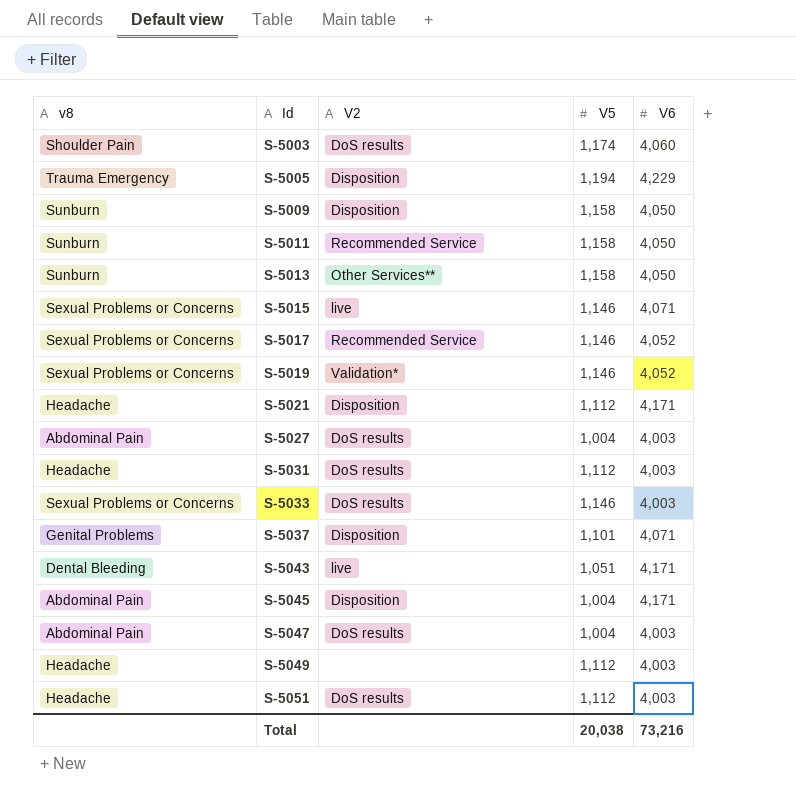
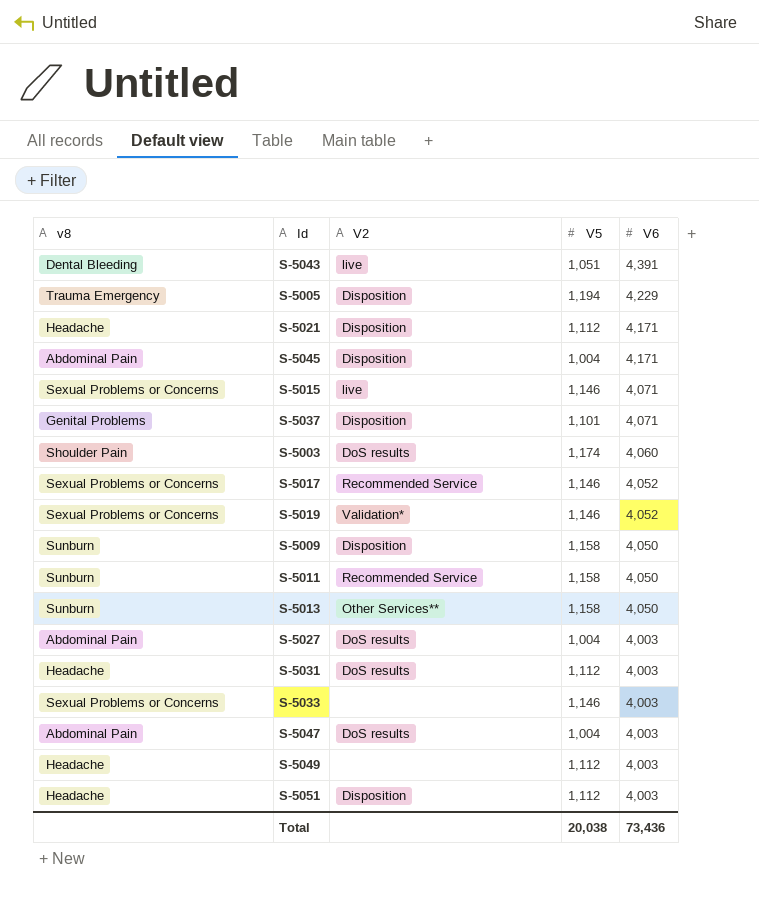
row order: Id ascending -> V6 descending
S-5043 | V6: 4,171 -> 4,391
S-5033 | V2: DoS results -> none
S-5051 | V2: DoS results -> Disposition
Total | V6: 73,216 -> 73,436

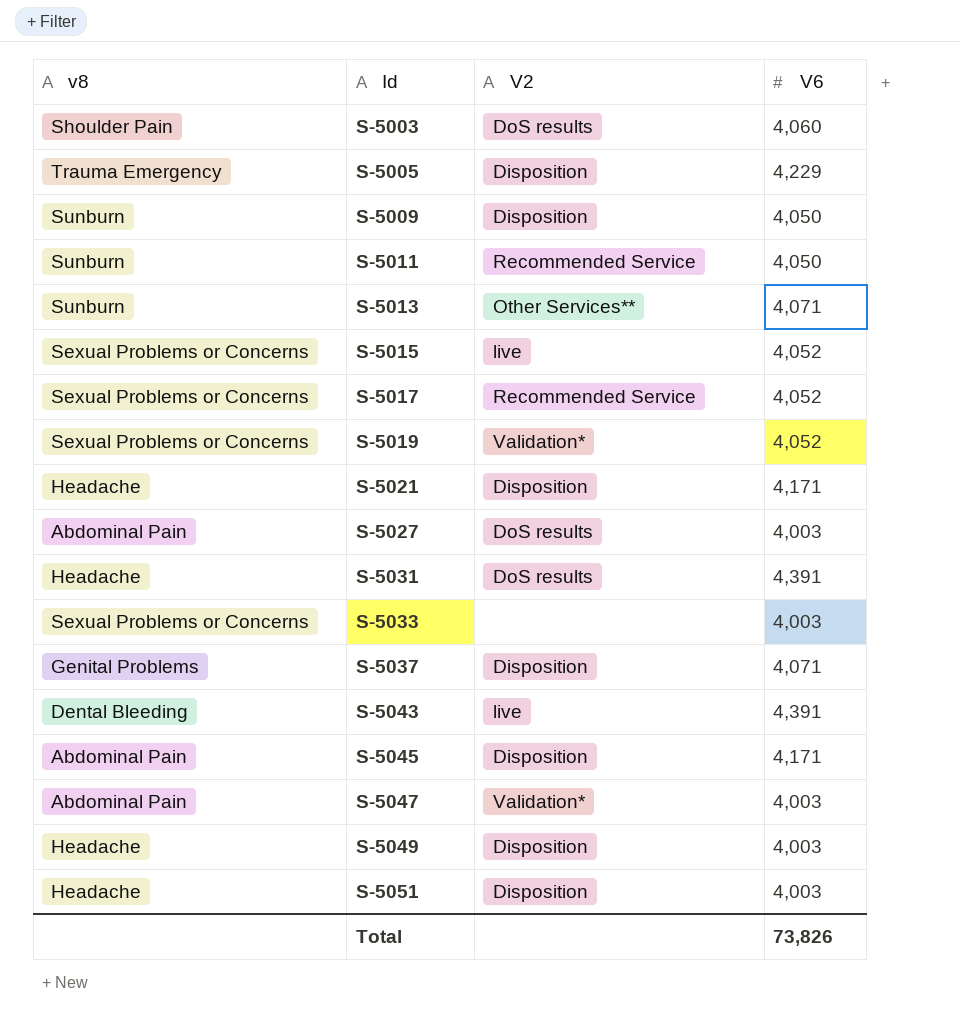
row order: V6 descending -> Id ascending
column V5 | position: 4 -> none
S-5013 | V6: 4,050 -> 4,071
S-5015 | V6: 4,071 -> 4,052
S-5031 | V6: 4,003 -> 4,391
S-5047 | V2: DoS results -> Validation*
S-5049 | V2: none -> Disposition
Total | V6: 73,436 -> 73,826

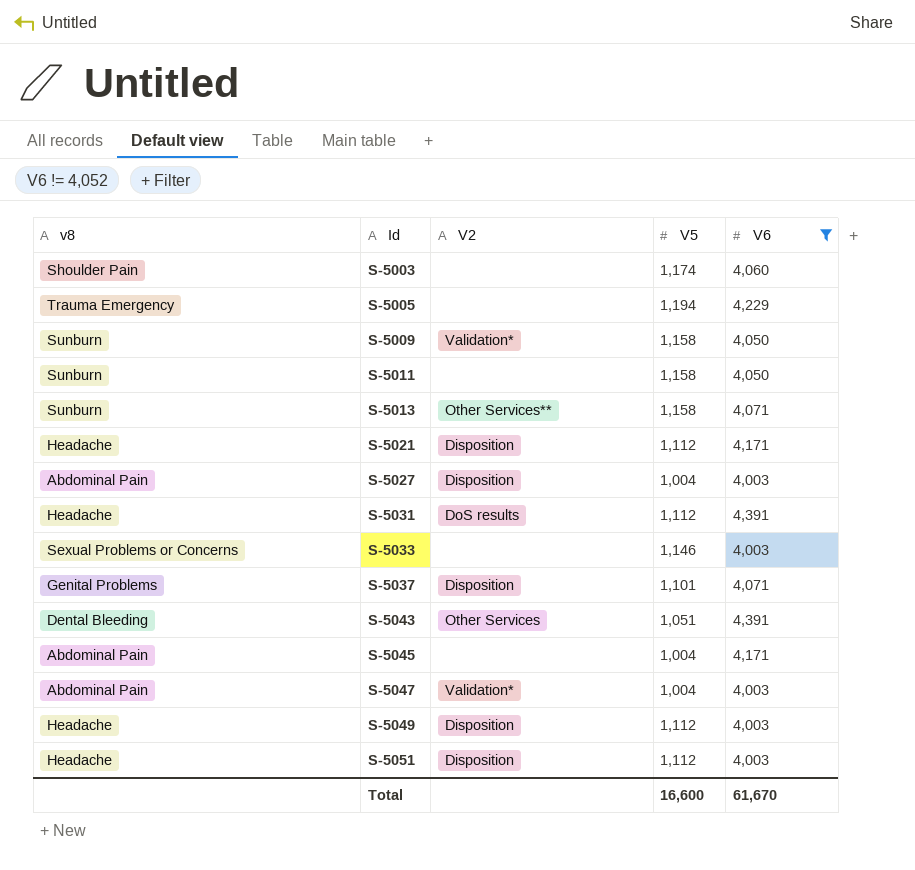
filter: none -> V6 != 4,052
column V5 | position: none -> 4
S-5003 | V2: DoS results -> none
S-5005 | V2: Disposition -> none
S-5009 | V2: Disposition -> Validation*
S-5011 | V2: Recommended Service -> none
S-5027 | V2: DoS results -> Disposition
S-5043 | V2: live -> Other Services
S-5045 | V2: Disposition -> none
Total | V6: 73,826 -> 61,670

